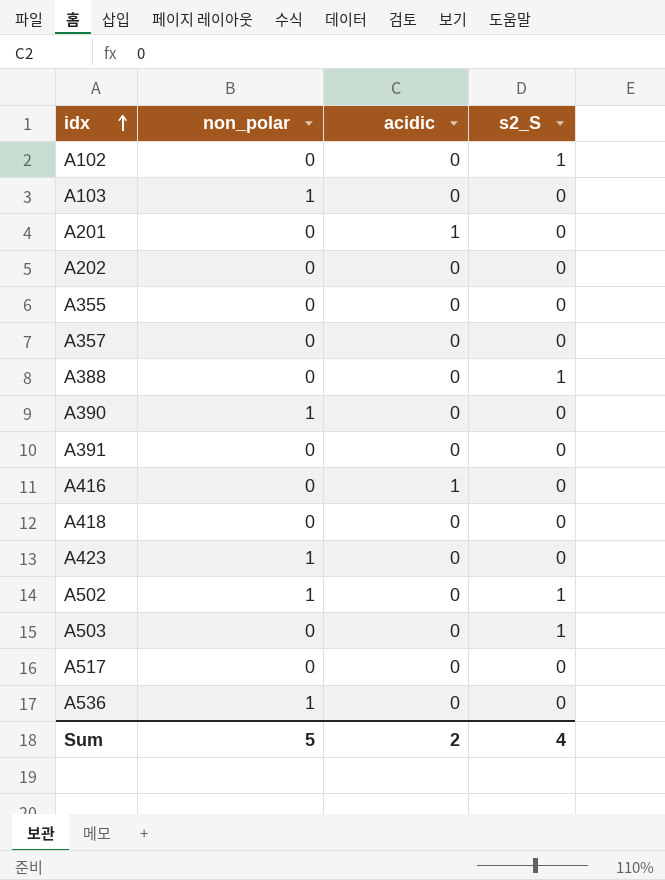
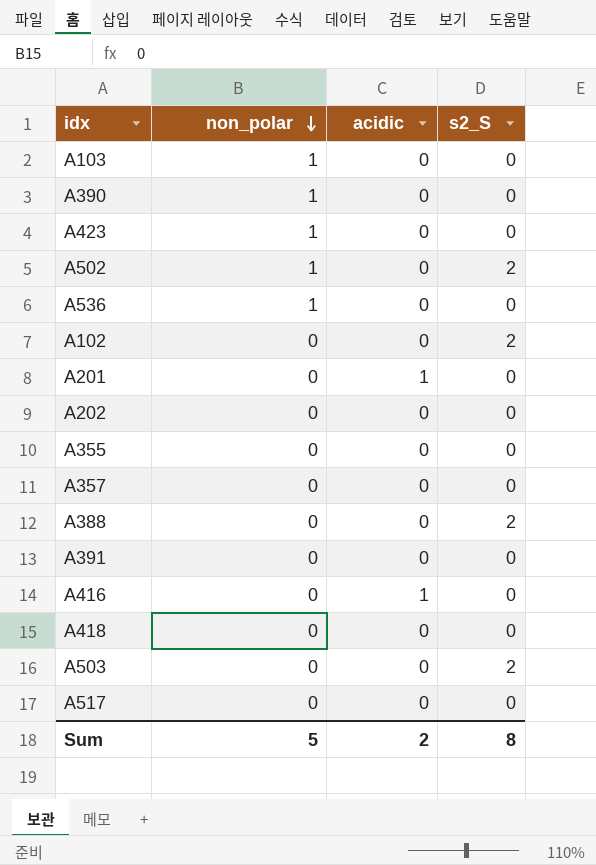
row order: idx ascending -> non_polar descending
A502 | s2_S: 1 -> 2
A102 | s2_S: 1 -> 2
A388 | s2_S: 1 -> 2
A503 | s2_S: 1 -> 2
Sum | s2_S: 4 -> 8

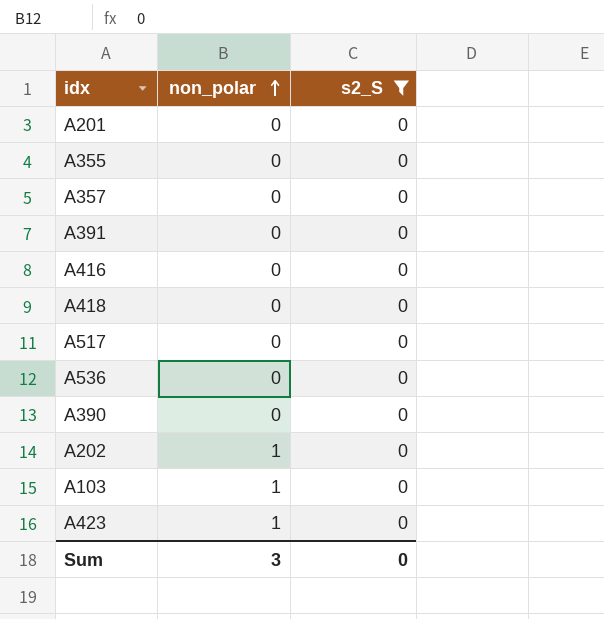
filter: none -> s2_S = 0
row order: non_polar descending -> non_polar ascending
column acidic | position: 3 -> none
A536 | non_polar: 1 -> 0
A390 | non_polar: 1 -> 0
A202 | non_polar: 0 -> 1
Sum | non_polar: 5 -> 3
Sum | s2_S: 8 -> 0

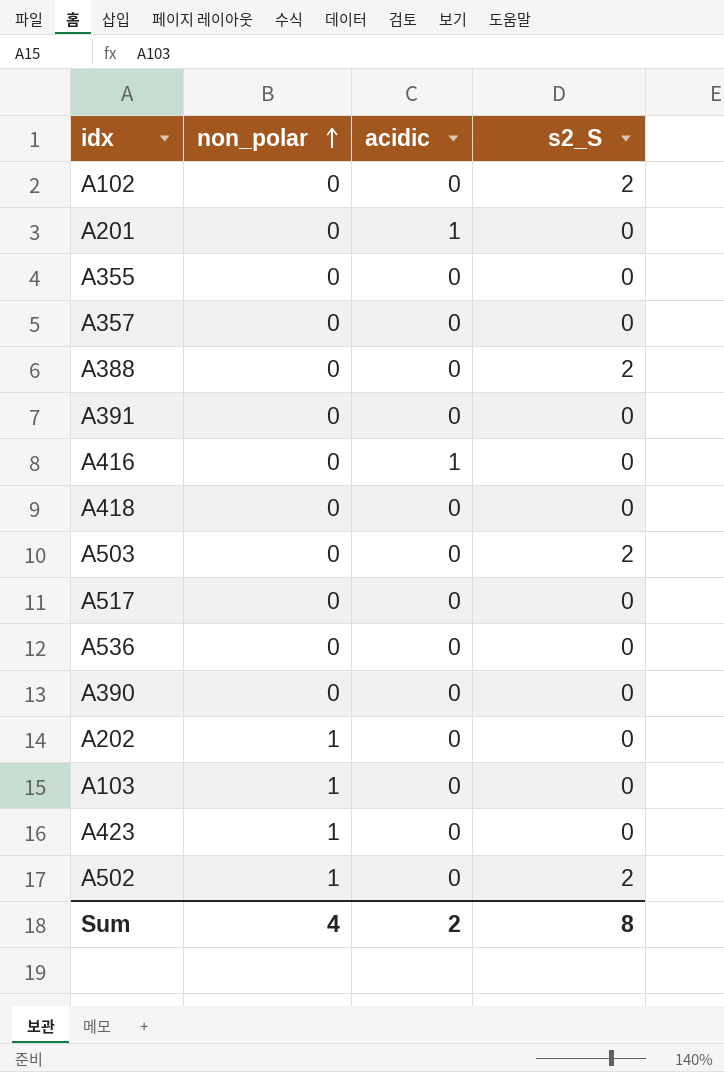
filter: s2_S = 0 -> none
column acidic | position: none -> 3
Sum | non_polar: 3 -> 4
Sum | s2_S: 0 -> 8

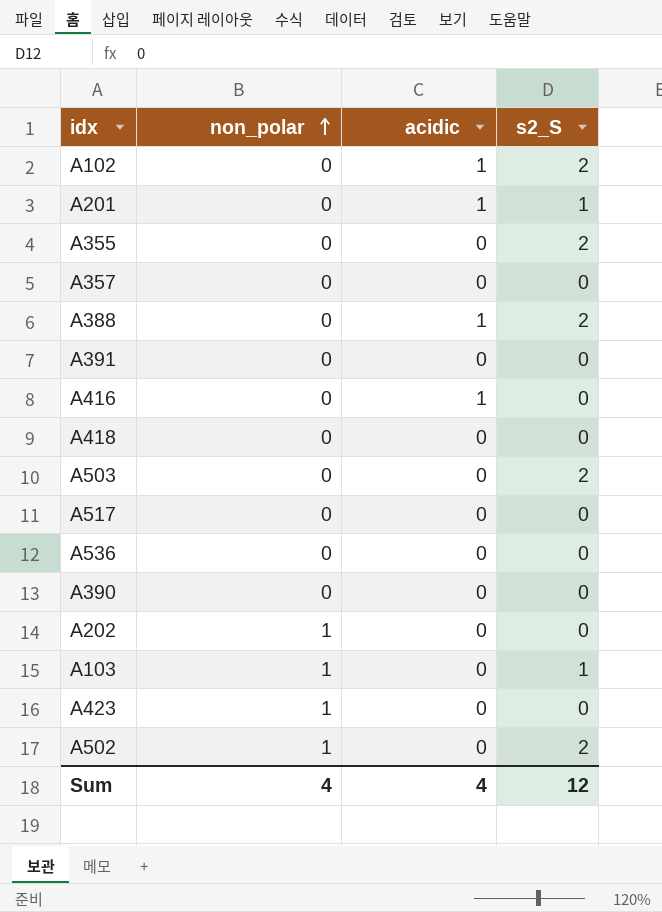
A102 | acidic: 0 -> 1
A201 | s2_S: 0 -> 1
A355 | s2_S: 0 -> 2
A388 | acidic: 0 -> 1
A103 | s2_S: 0 -> 1
Sum | acidic: 2 -> 4
Sum | s2_S: 8 -> 12

